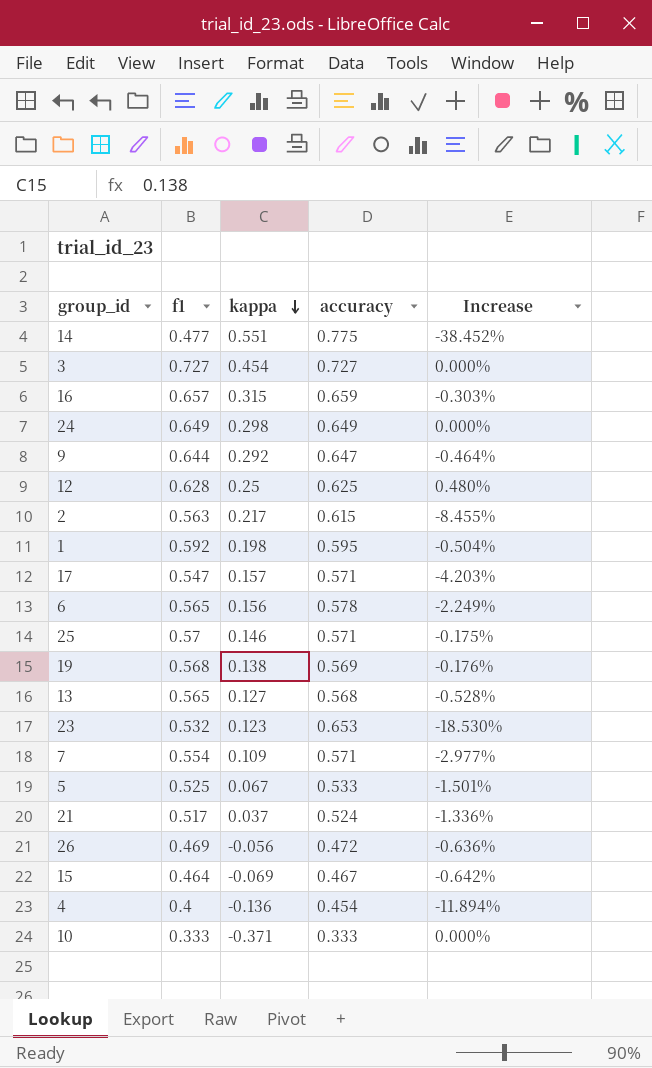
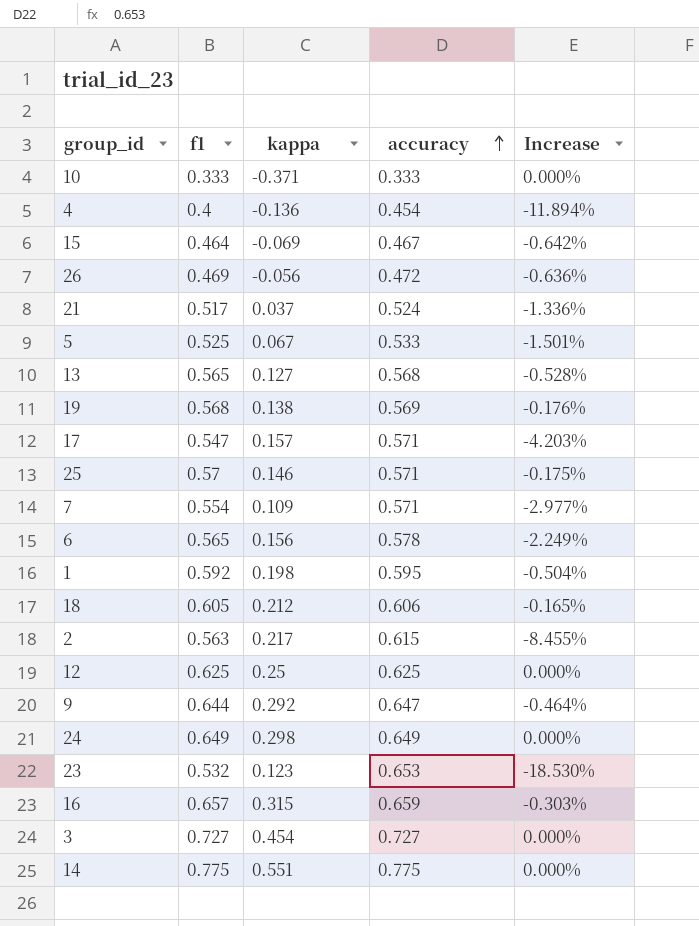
row order: kappa descending -> accuracy ascending
row 18: none -> 0.605 | 0.212 | 0.606 | -0.165%
12 | f1: 0.628 -> 0.625
12 | Increase: 0.480% -> 0.000%
14 | f1: 0.477 -> 0.775
14 | Increase: -38.452% -> 0.000%

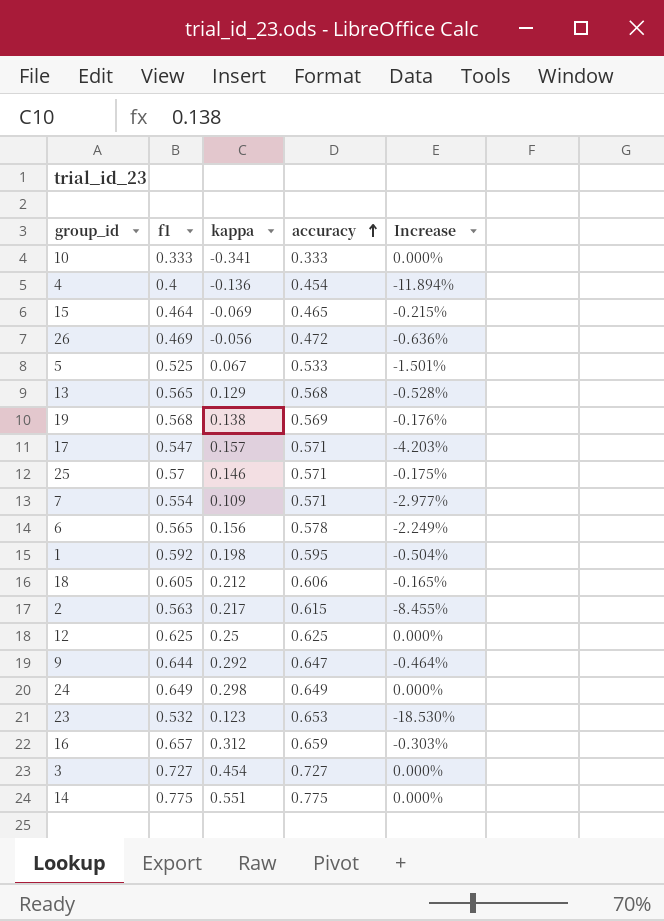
row 21: 0.517 | 0.037 | 0.524 | -1.336% -> none
10 | kappa: -0.371 -> -0.341
15 | accuracy: 0.467 -> 0.465
15 | Increase: -0.642% -> -0.215%
13 | kappa: 0.127 -> 0.129
16 | kappa: 0.315 -> 0.312

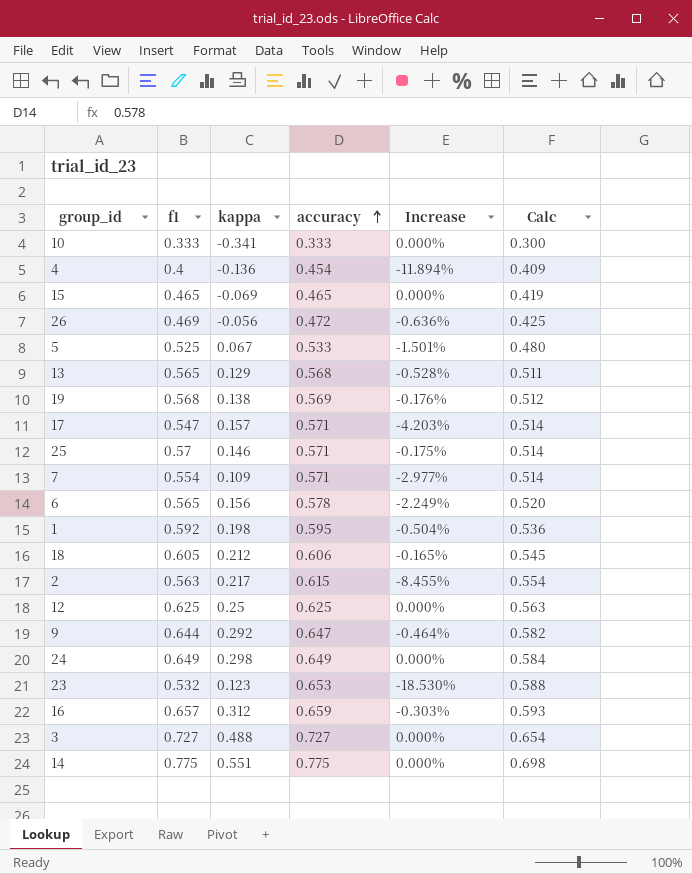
column Calc | formula: none -> [accuracy] * 0.9
15 | f1: 0.464 -> 0.465
15 | Increase: -0.215% -> 0.000%
3 | kappa: 0.454 -> 0.488

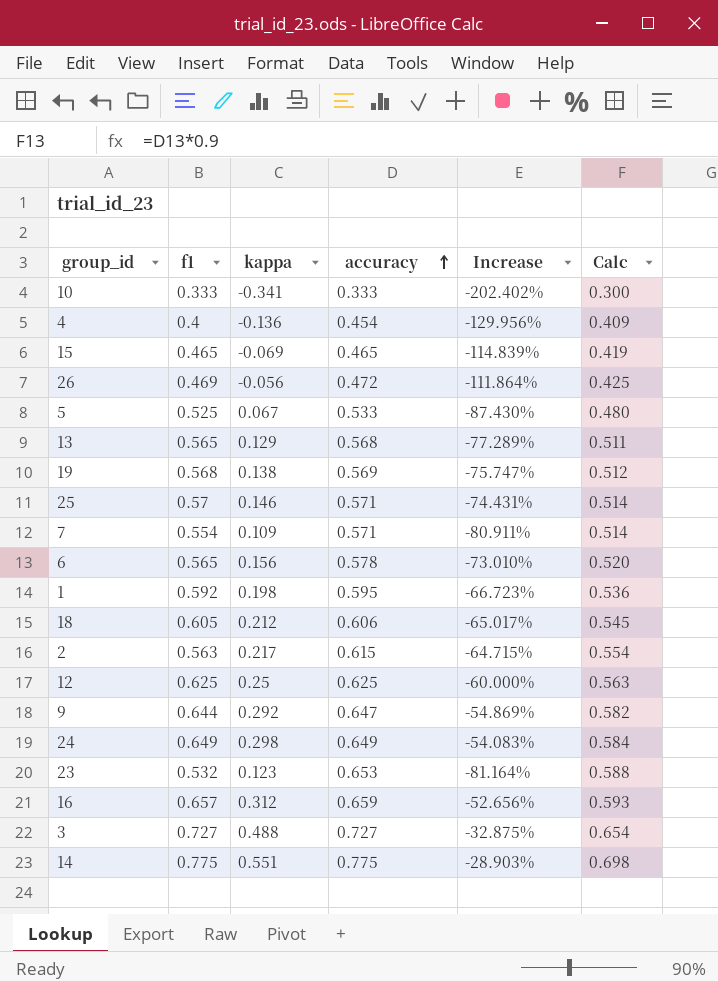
column Increase | formula: ([f1] - [accuracy]) / [accuracy] -> ([kappa] - [accuracy]) / [accuracy]
row 17: 0.547 | 0.157 | 0.571 | -4.203% | 0.514 -> none

